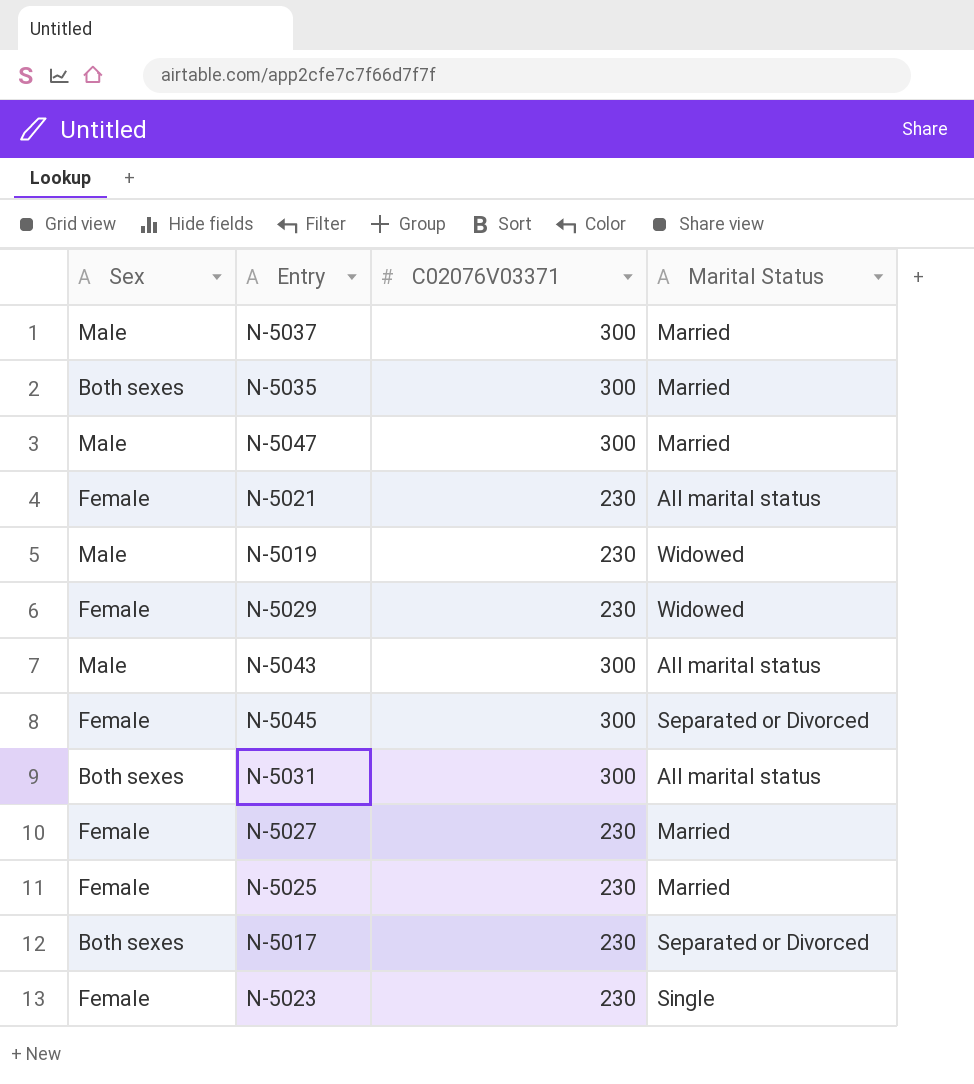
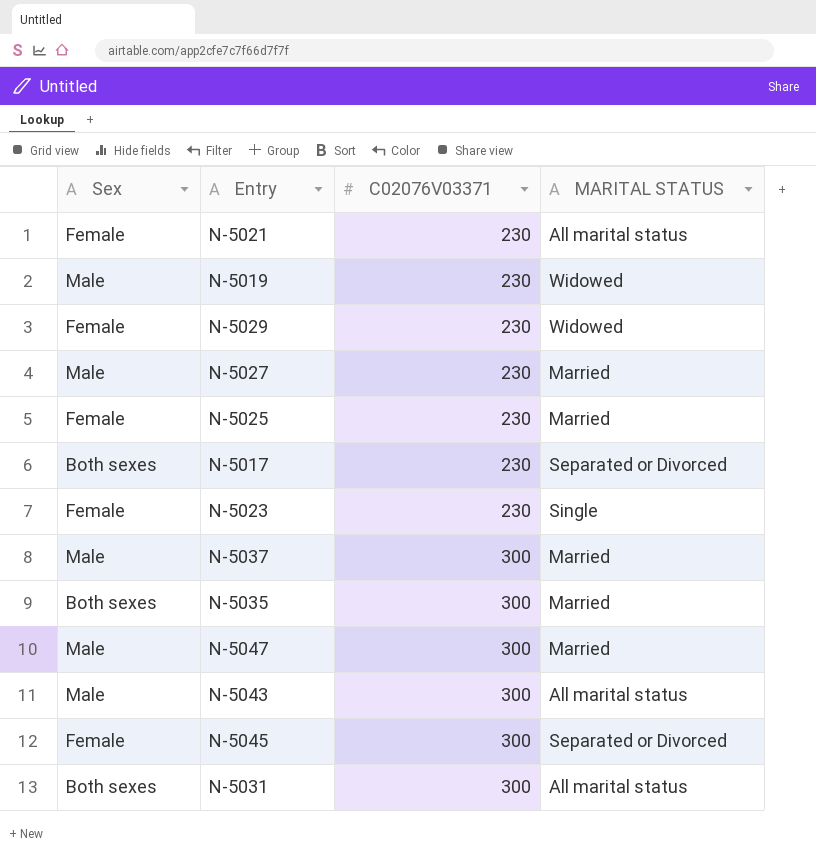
row order: none -> C02076V03371 ascending
column name: Marital Status -> MARITAL STATUS
N-5027 | Sex: Female -> Male

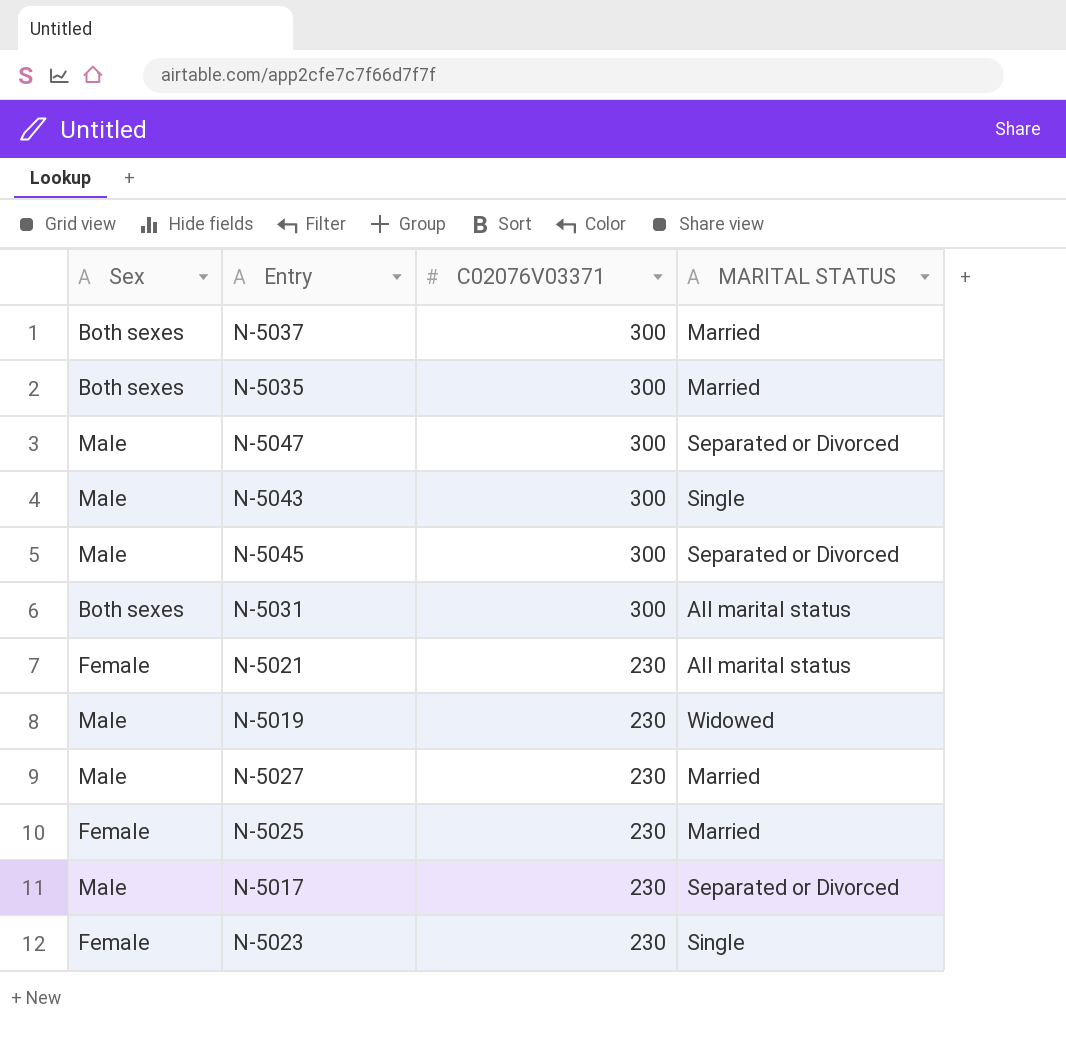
row order: C02076V03371 ascending -> C02076V03371 descending
row N-5029: Female | 230 | Widowed -> none
N-5037 | Sex: Male -> Both sexes
N-5047 | MARITAL STATUS: Married -> Separated or Divorced
N-5043 | MARITAL STATUS: All marital status -> Single
N-5045 | Sex: Female -> Male
N-5017 | Sex: Both sexes -> Male

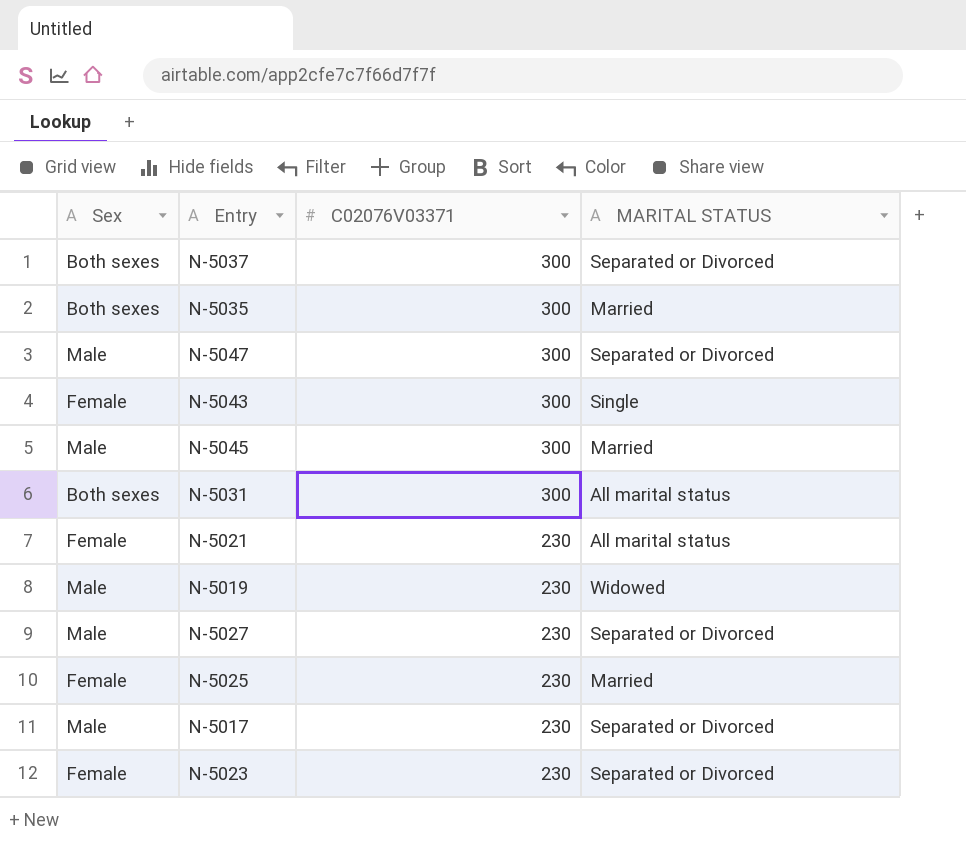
N-5037 | MARITAL STATUS: Married -> Separated or Divorced
N-5043 | Sex: Male -> Female
N-5045 | MARITAL STATUS: Separated or Divorced -> Married
N-5027 | MARITAL STATUS: Married -> Separated or Divorced
N-5023 | MARITAL STATUS: Single -> Separated or Divorced

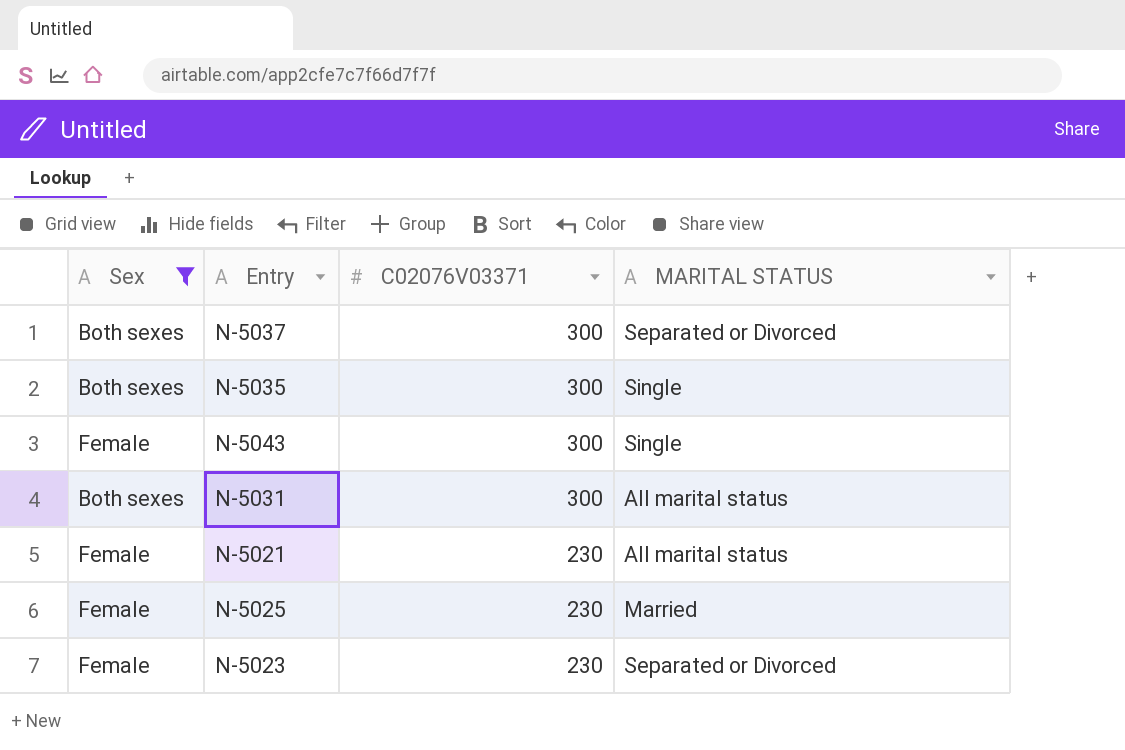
filter: none -> Sex != Male
N-5035 | MARITAL STATUS: Married -> Single

